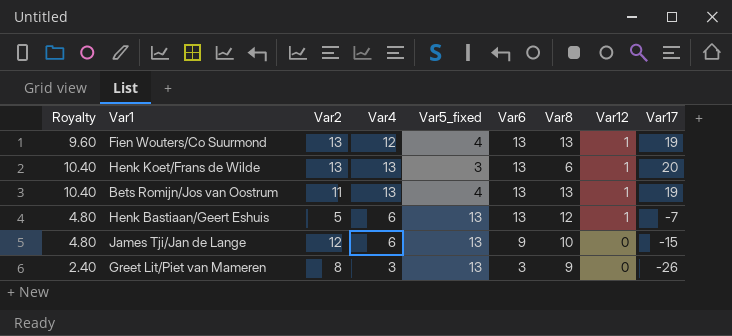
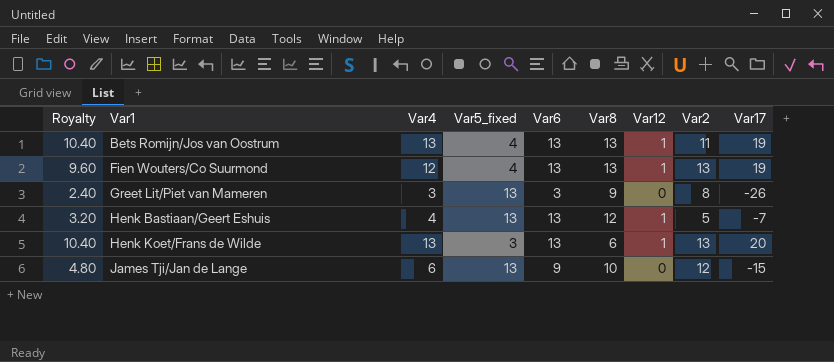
row order: Var6 descending -> Var1 ascending
column Var2 | position: 3 -> 8
Henk Bastiaan/Geert Eshuis | Royalty: 4.80 -> 3.20
Henk Bastiaan/Geert Eshuis | Var4: 6 -> 4

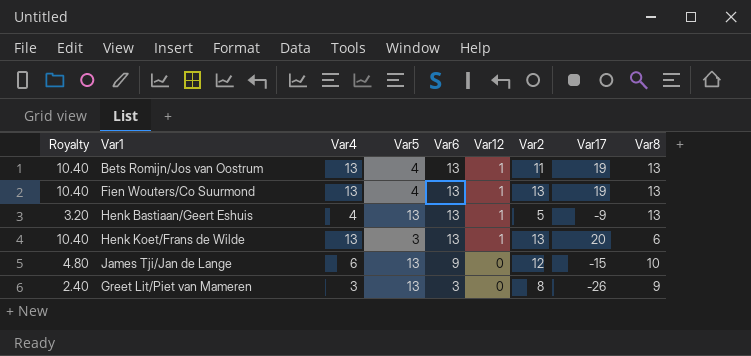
row order: Var1 ascending -> Var6 descending
column name: Var5_fixed -> Var5
column Var8 | position: 6 -> 9
Fien Wouters/Co Suurmond | Royalty: 9.60 -> 10.40
Fien Wouters/Co Suurmond | Var4: 12 -> 13
Henk Bastiaan/Geert Eshuis | Var17: -7 -> -9
Henk Bastiaan/Geert Eshuis | Var8: 12 -> 13

